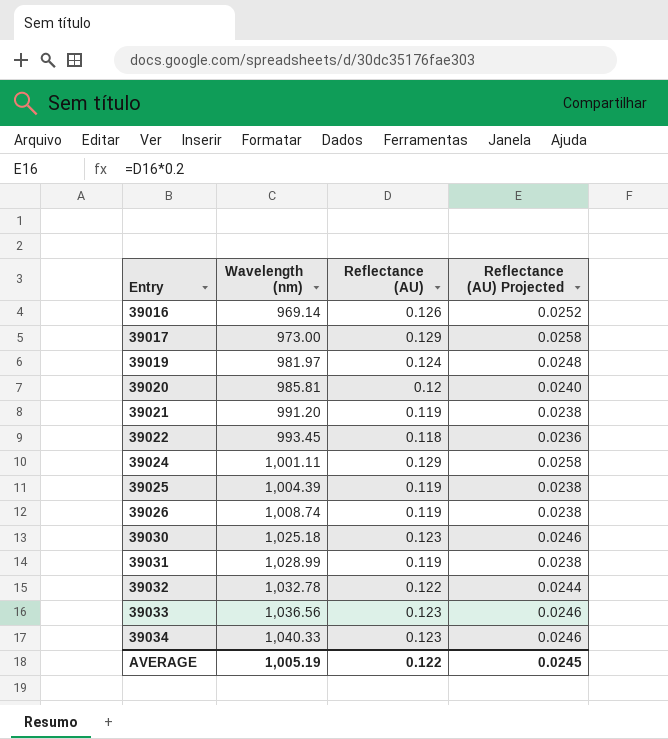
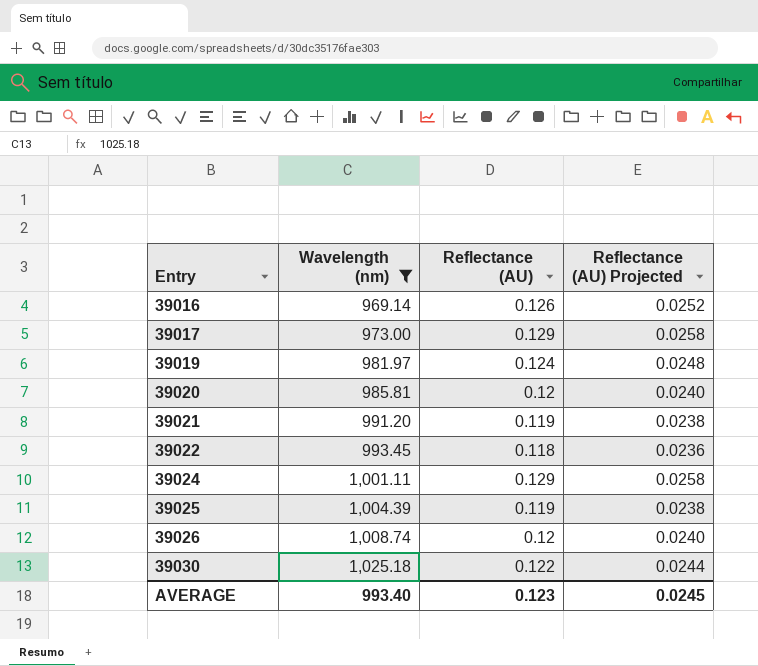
filter: none -> Wavelength (nm) <= 1,025.18
39026 | Reflectance (AU): 0.119 -> 0.12
39026 | Reflectance (AU) Projected: 0.0238 -> 0.0240
39030 | Reflectance (AU): 0.123 -> 0.122
39030 | Reflectance (AU) Projected: 0.0246 -> 0.0244
AVERAGE | Wavelength (nm): 1,005.19 -> 993.40
AVERAGE | Reflectance (AU): 0.122 -> 0.123

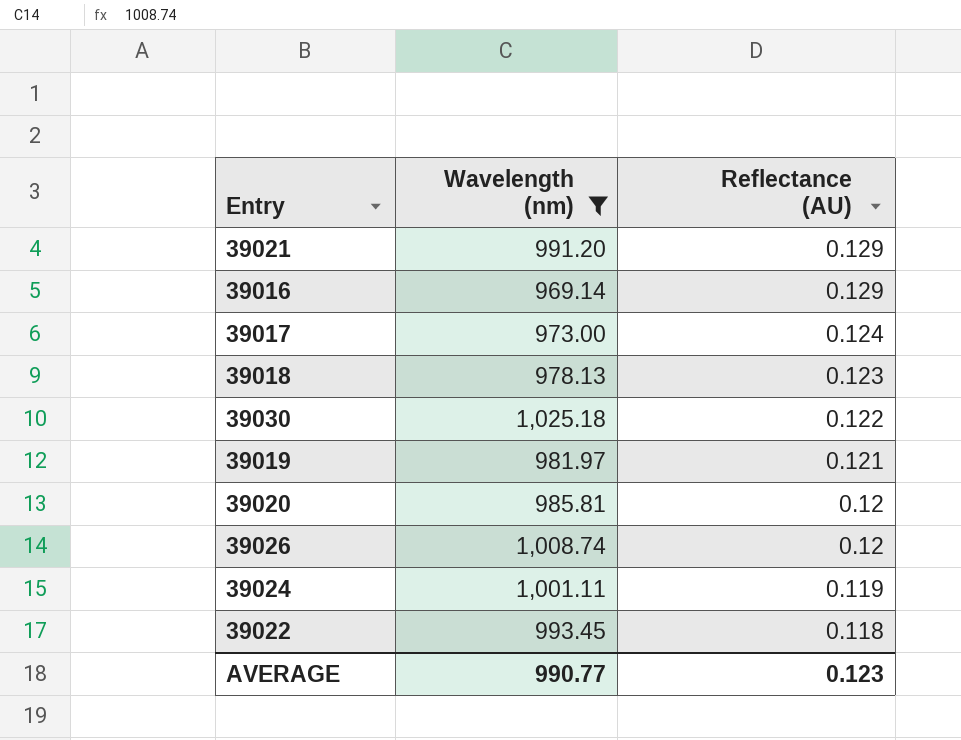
row order: Entry ascending -> Reflectance (AU) descending
column Reflectance (AU) Projected | formula: [Reflectance (AU)] * 0.2 -> none
row 39025: 1,004.39 | 0.119 | 0.0238 -> none
39021 | Reflectance (AU): 0.119 -> 0.129
39016 | Reflectance (AU): 0.126 -> 0.129
39017 | Reflectance (AU): 0.129 -> 0.124
row 39018: none -> 978.13 | 0.123
39019 | Reflectance (AU): 0.124 -> 0.121
39024 | Reflectance (AU): 0.129 -> 0.119
AVERAGE | Wavelength (nm): 993.40 -> 990.77

